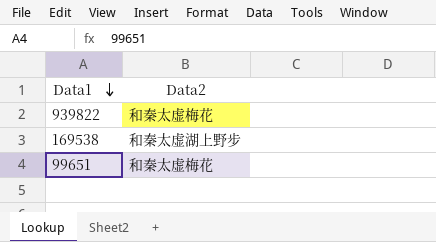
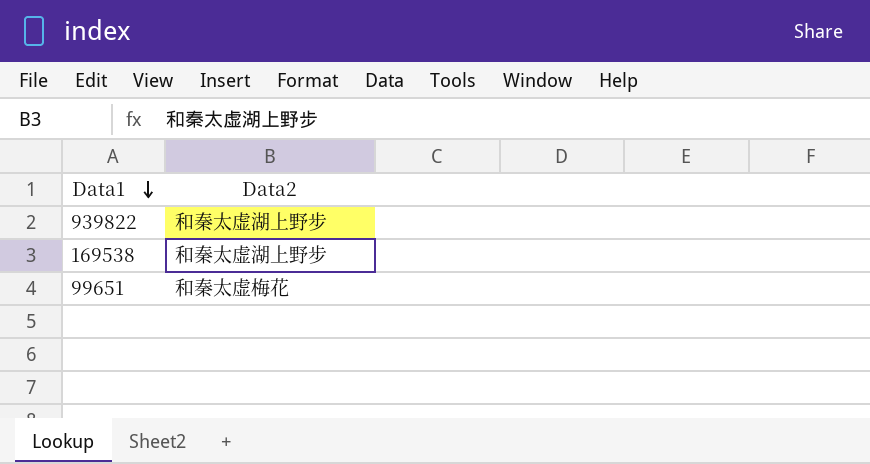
939822 | Data2: 和秦太虚梅花 -> 和秦太虚湖上野步

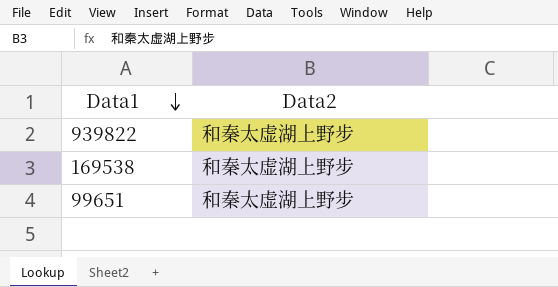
99651 | Data2: 和秦太虚梅花 -> 和秦太虚湖上野步

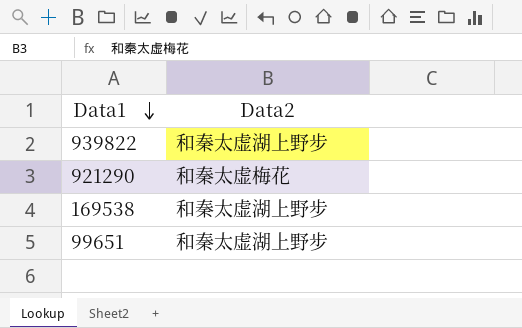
row 921290: none -> 和秦太虚梅花

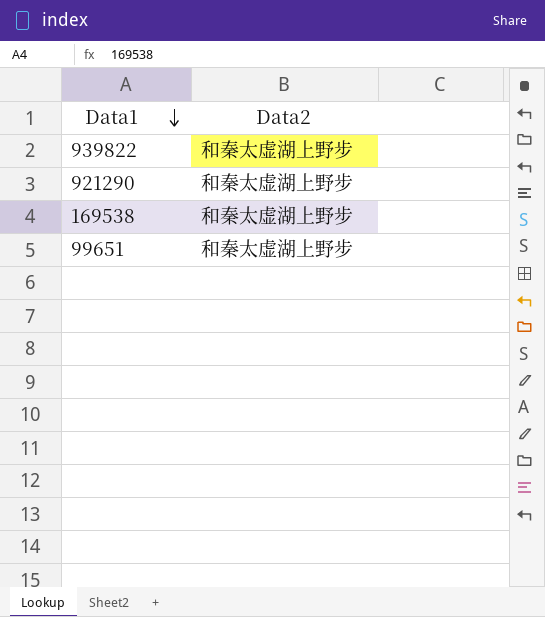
921290 | Data2: 和秦太虚梅花 -> 和秦太虚湖上野步

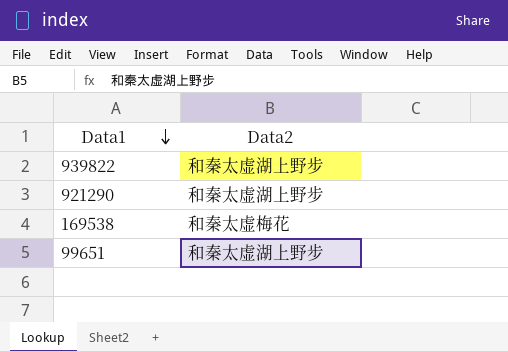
169538 | Data2: 和秦太虚湖上野步 -> 和秦太虚梅花

